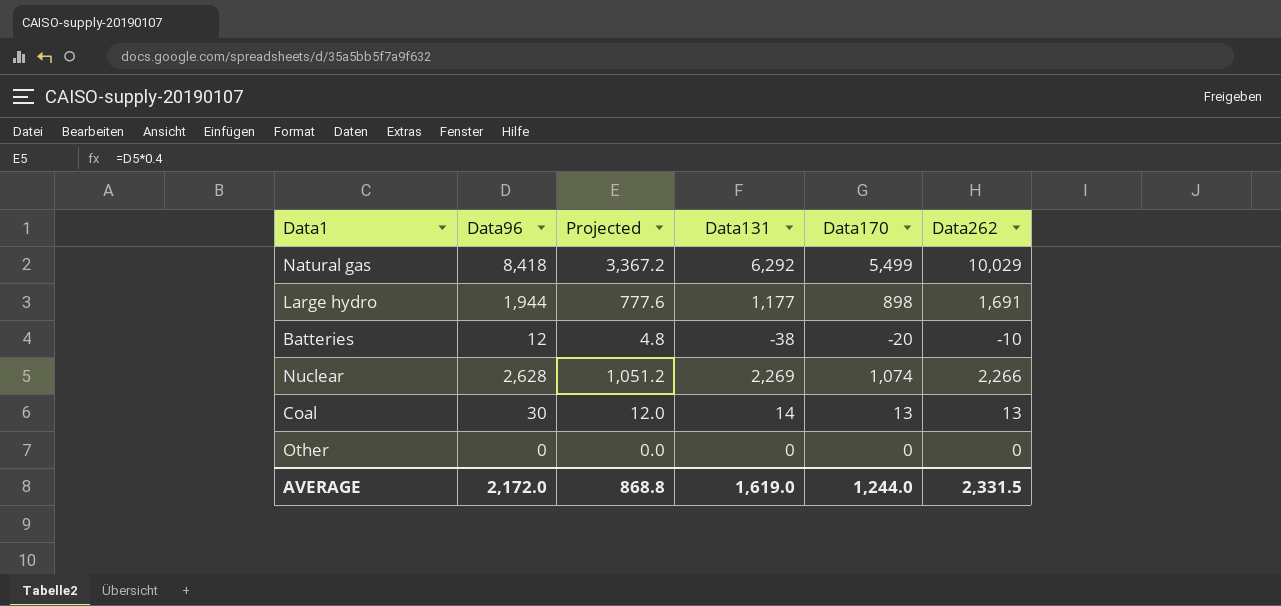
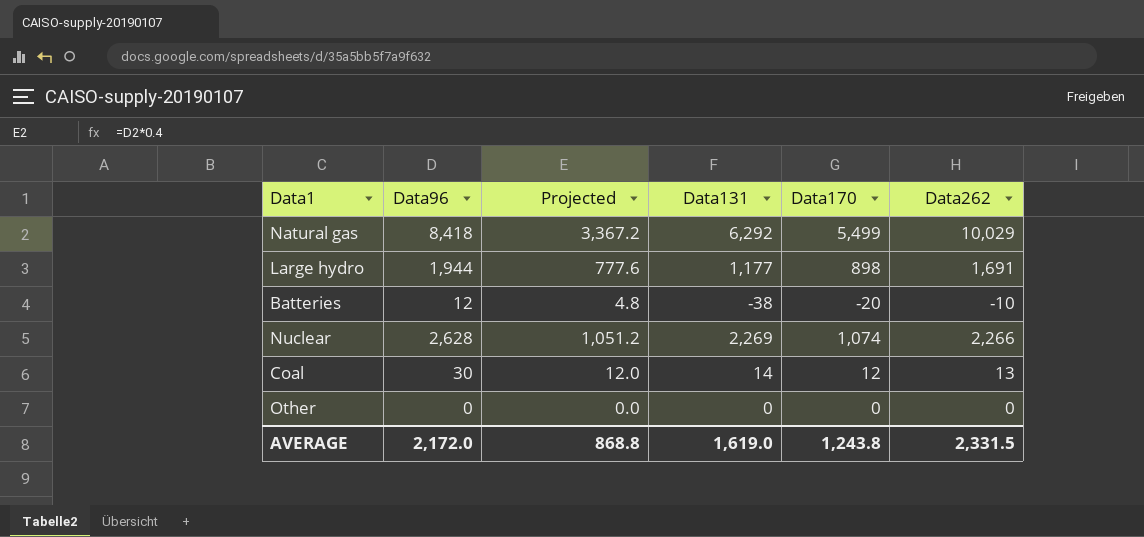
Coal | Data170: 13 -> 12
AVERAGE | Data170: 1,244.0 -> 1,243.8

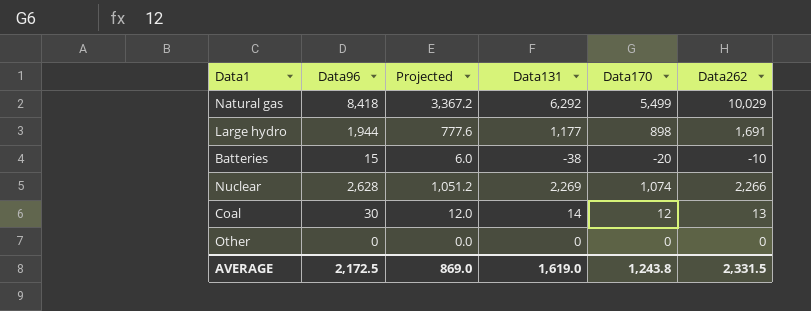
Batteries | Data96: 12 -> 15
Batteries | Projected: 4.8 -> 6.0
AVERAGE | Data96: 2,172.0 -> 2,172.5
AVERAGE | Projected: 868.8 -> 869.0

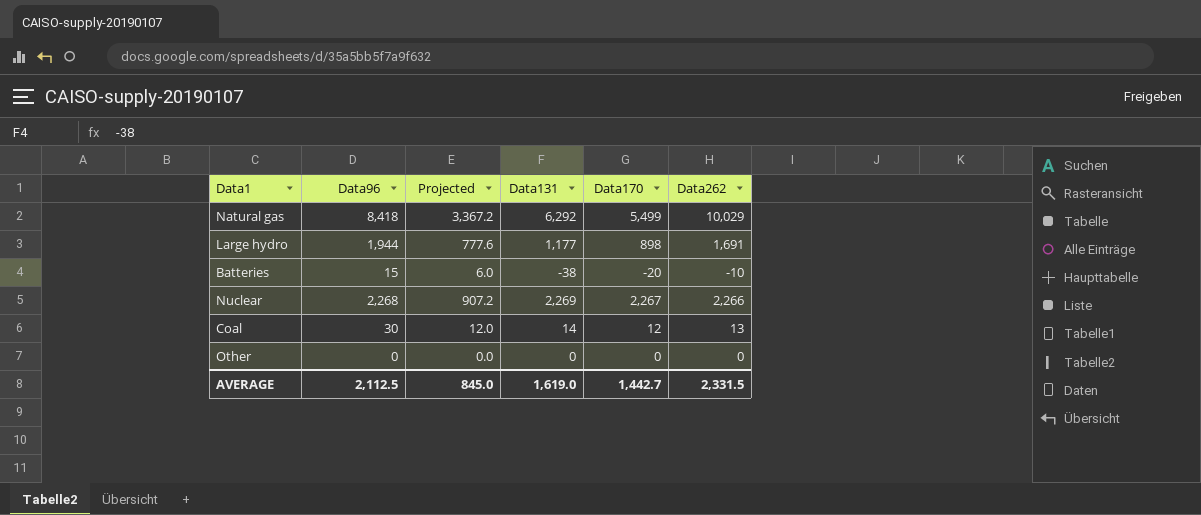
Nuclear | Data96: 2,628 -> 2,268
Nuclear | Projected: 1,051.2 -> 907.2
Nuclear | Data170: 1,074 -> 2,267
AVERAGE | Data96: 2,172.5 -> 2,112.5
AVERAGE | Projected: 869.0 -> 845.0
AVERAGE | Data170: 1,243.8 -> 1,442.7

